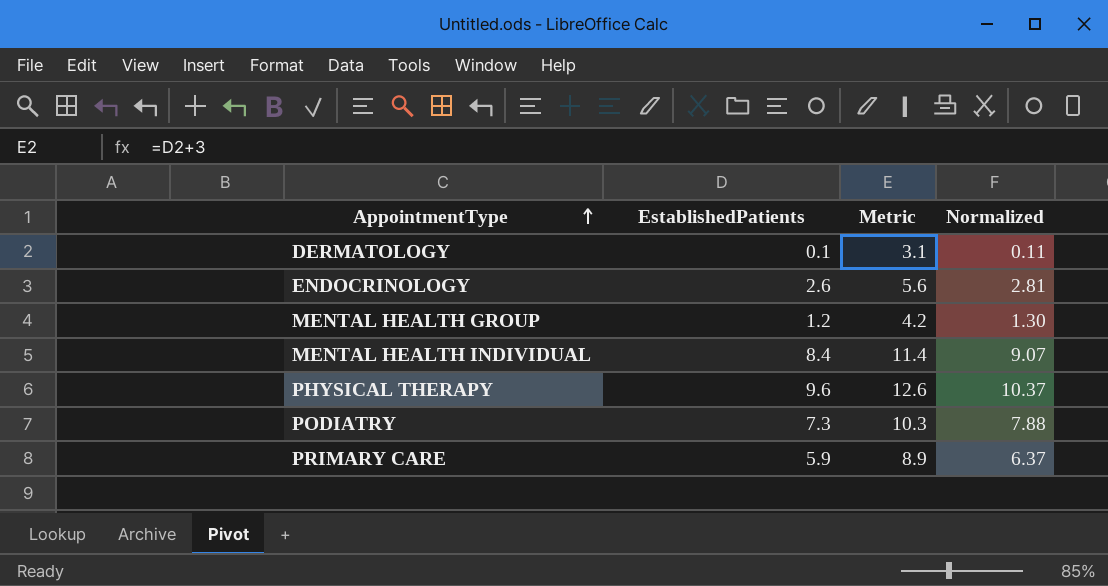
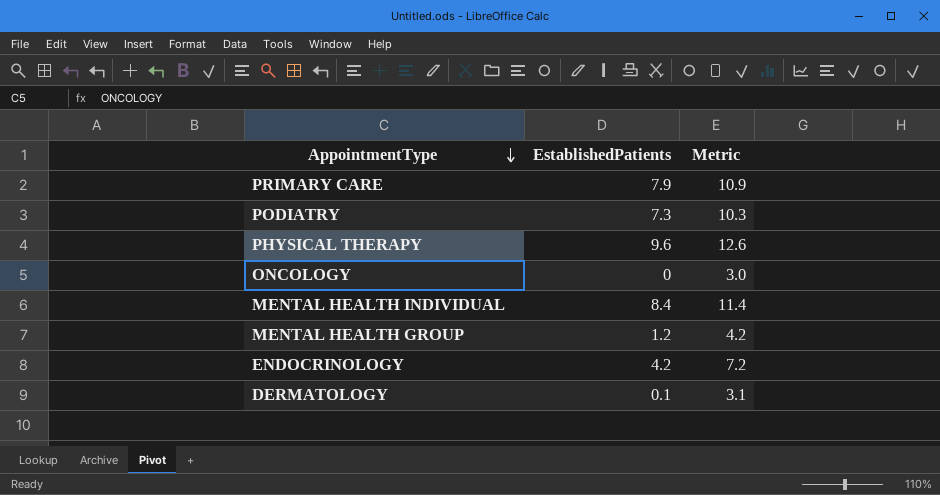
row order: AppointmentType ascending -> AppointmentType descending
column Normalized | formula: [EstablishedPatients] * 1.08 -> none
PRIMARY CARE | EstablishedPatients: 5.9 -> 7.9
PRIMARY CARE | Metric: 8.9 -> 10.9
row ONCOLOGY: none -> 0 | 3.0
ENDOCRINOLOGY | EstablishedPatients: 2.6 -> 4.2
ENDOCRINOLOGY | Metric: 5.6 -> 7.2

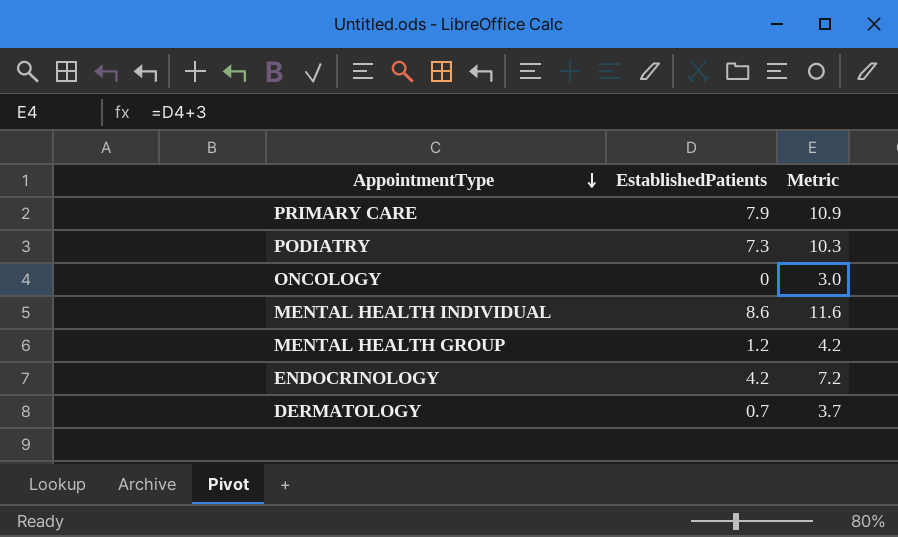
row PHYSICAL THERAPY: 9.6 | 12.6 -> none
MENTAL HEALTH INDIVIDUAL | EstablishedPatients: 8.4 -> 8.6
MENTAL HEALTH INDIVIDUAL | Metric: 11.4 -> 11.6
DERMATOLOGY | EstablishedPatients: 0.1 -> 0.7
DERMATOLOGY | Metric: 3.1 -> 3.7

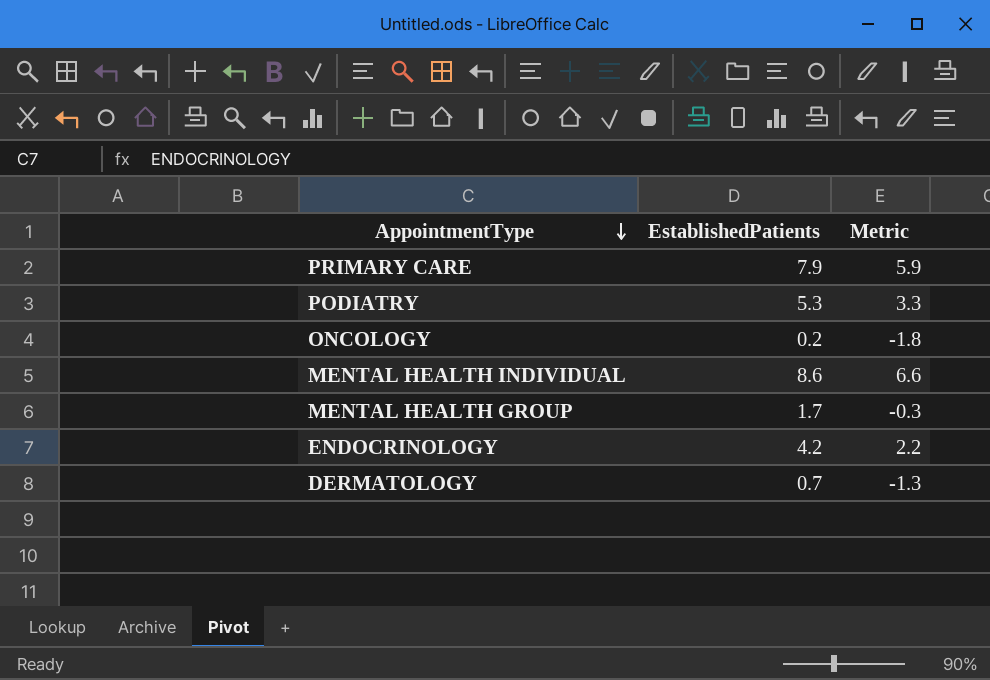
column Metric | formula: [EstablishedPatients] + 3 -> [EstablishedPatients] - 2
PODIATRY | EstablishedPatients: 7.3 -> 5.3
ONCOLOGY | EstablishedPatients: 0 -> 0.2
MENTAL HEALTH GROUP | EstablishedPatients: 1.2 -> 1.7

